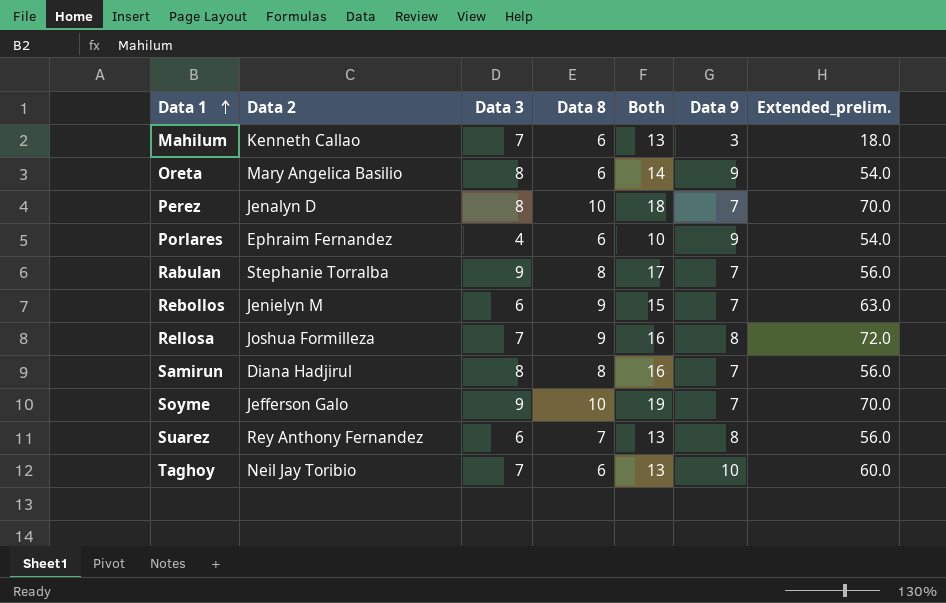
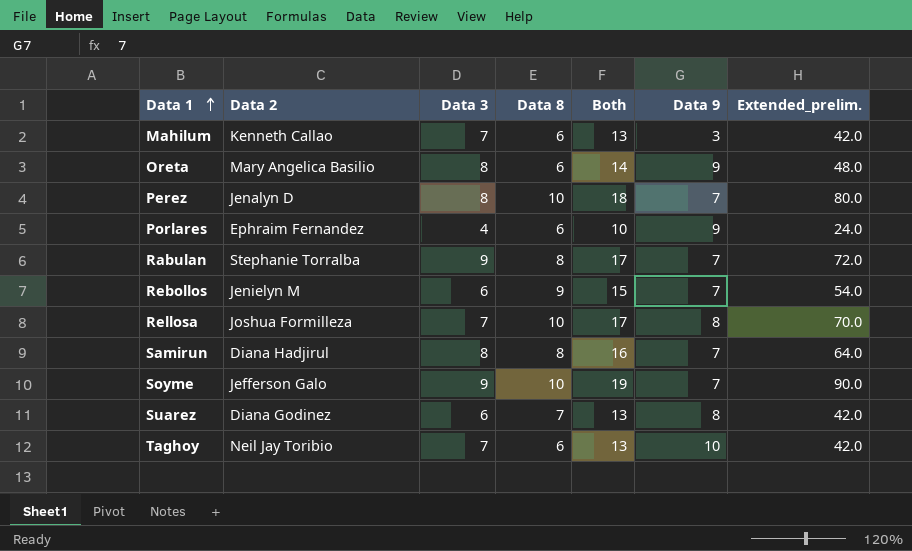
column Extended_prelim. | formula: [Data 8] * [Data 9] -> [Data 3] * [Data 8]
Rellosa | Data 8: 9 -> 10
Rellosa | Both: 16 -> 17
Suarez | Data 2: Rey Anthony Fernandez -> Diana Godinez

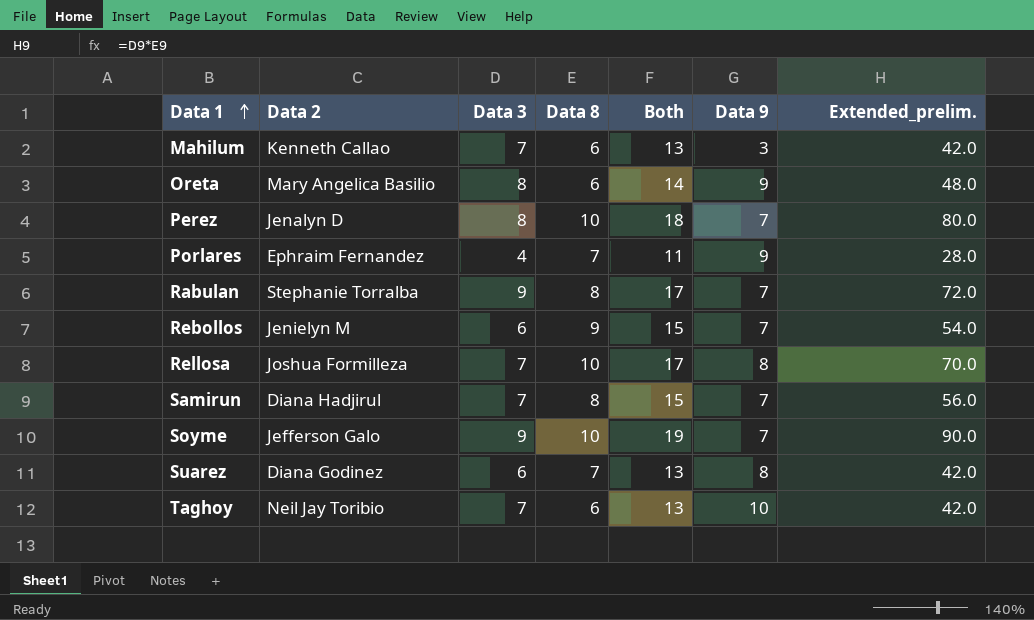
Porlares | Data 8: 6 -> 7
Porlares | Both: 10 -> 11
Porlares | Extended_prelim.: 24.0 -> 28.0
Samirun | Data 3: 8 -> 7
Samirun | Both: 16 -> 15
Samirun | Extended_prelim.: 64.0 -> 56.0

